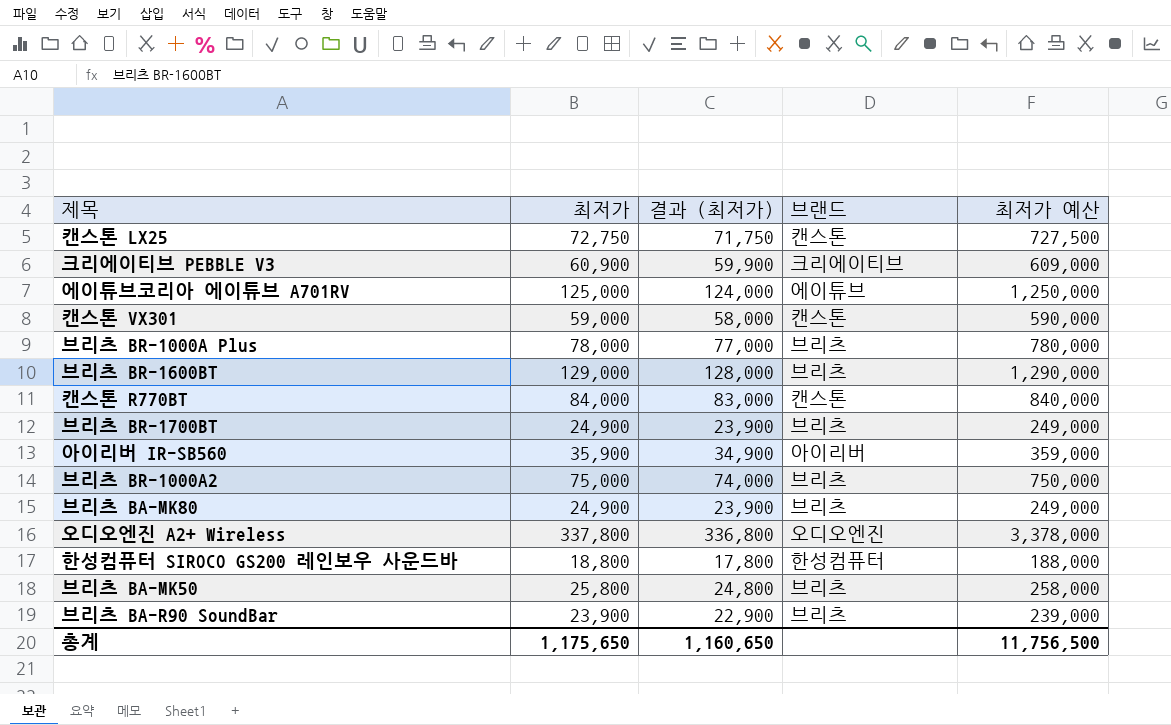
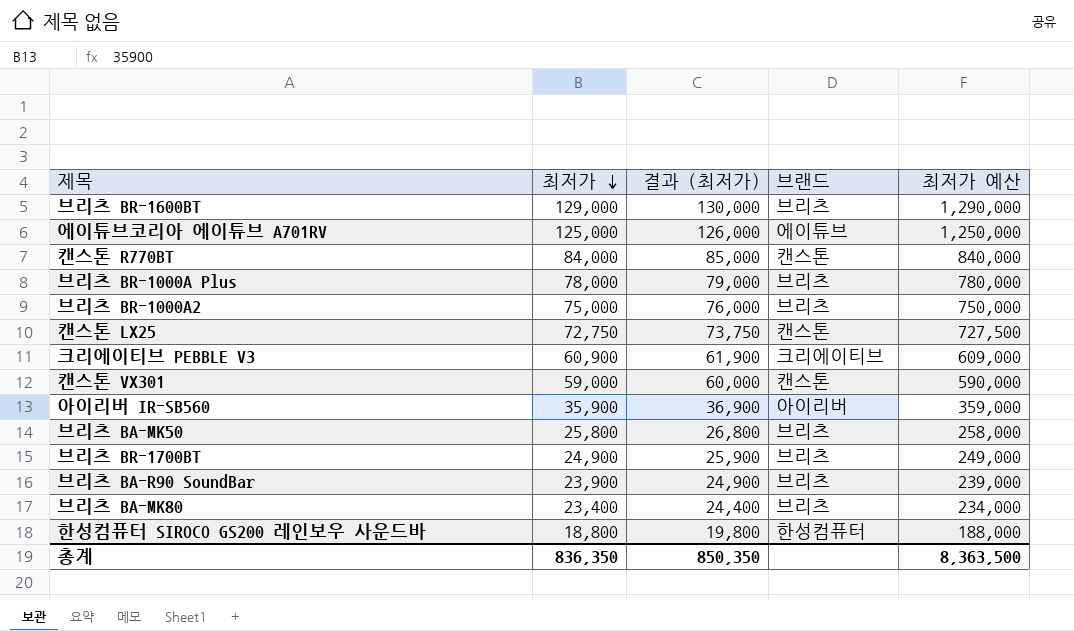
row order: none -> 최저가 descending
column 결과 (최저가) | formula: [최저가] - 1000 -> [최저가] + 1000
row 오디오엔진 A2+ Wireless: 337,800 | 336,800 | 오디오엔진 | 3,378,000 -> none
브리츠 BA-MK80 | 최저가: 24,900 -> 23,400
브리츠 BA-MK80 | 최저가 예산: 249,000 -> 234,000
총계 | 최저가: 1,175,650 -> 836,350
총계 | 결과 (최저가): 1,160,650 -> 850,350
총계 | 최저가 예산: 11,756,500 -> 8,363,500

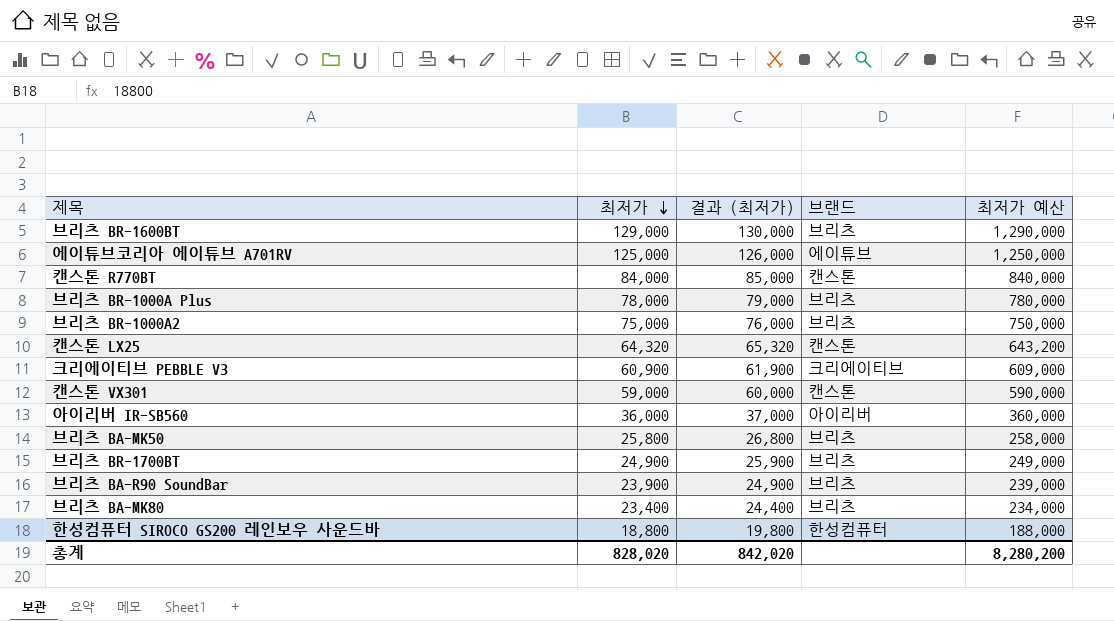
캔스톤 LX25 | 최저가: 72,750 -> 64,320
캔스톤 LX25 | 결과 (최저가): 73,750 -> 65,320
캔스톤 LX25 | 최저가 예산: 727,500 -> 643,200
아이리버 IR-SB560 | 최저가: 35,900 -> 36,000
아이리버 IR-SB560 | 결과 (최저가): 36,900 -> 37,000
아이리버 IR-SB560 | 최저가 예산: 359,000 -> 360,000
총계 | 최저가: 836,350 -> 828,020
총계 | 결과 (최저가): 850,350 -> 842,020
총계 | 최저가 예산: 8,363,500 -> 8,280,200

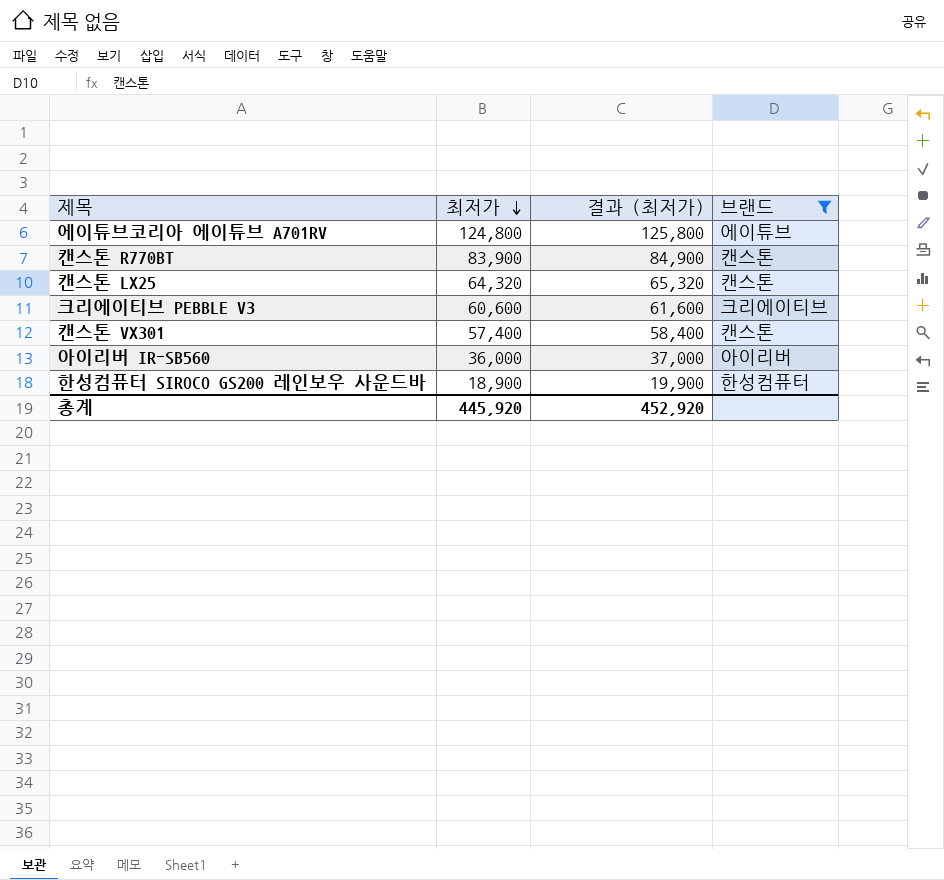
filter: none -> 브랜드 != 브리츠
column 최저가 예산 | formula: [최저가] * 10 -> none
에이튜브코리아 에이튜브 A701RV | 최저가: 125,000 -> 124,800
에이튜브코리아 에이튜브 A701RV | 결과 (최저가): 126,000 -> 125,800
캔스톤 R770BT | 최저가: 84,000 -> 83,900
캔스톤 R770BT | 결과 (최저가): 85,000 -> 84,900
크리에이티브 PEBBLE V3 | 최저가: 60,900 -> 60,600
크리에이티브 PEBBLE V3 | 결과 (최저가): 61,900 -> 61,600
캔스톤 VX301 | 최저가: 59,000 -> 57,400
캔스톤 VX301 | 결과 (최저가): 60,000 -> 58,400
한성컴퓨터 SIROCO GS200 레인보우 사운드바 | 최저가: 18,800 -> 18,900
한성컴퓨터 SIROCO GS200 레인보우 사운드바 | 결과 (최저가): 19,800 -> 19,900
총계 | 최저가: 828,020 -> 445,920
총계 | 결과 (최저가): 842,020 -> 452,920

